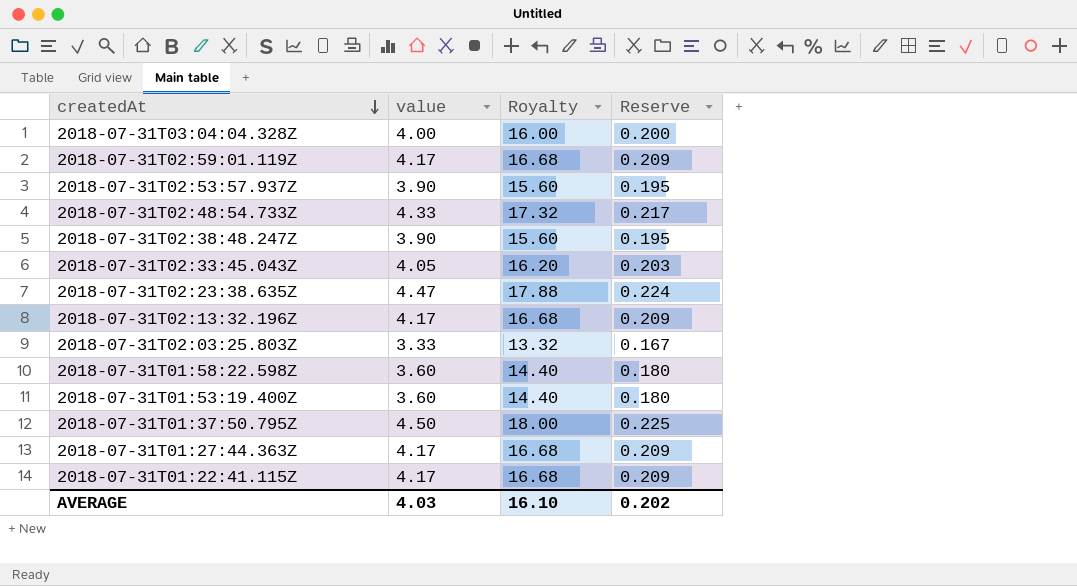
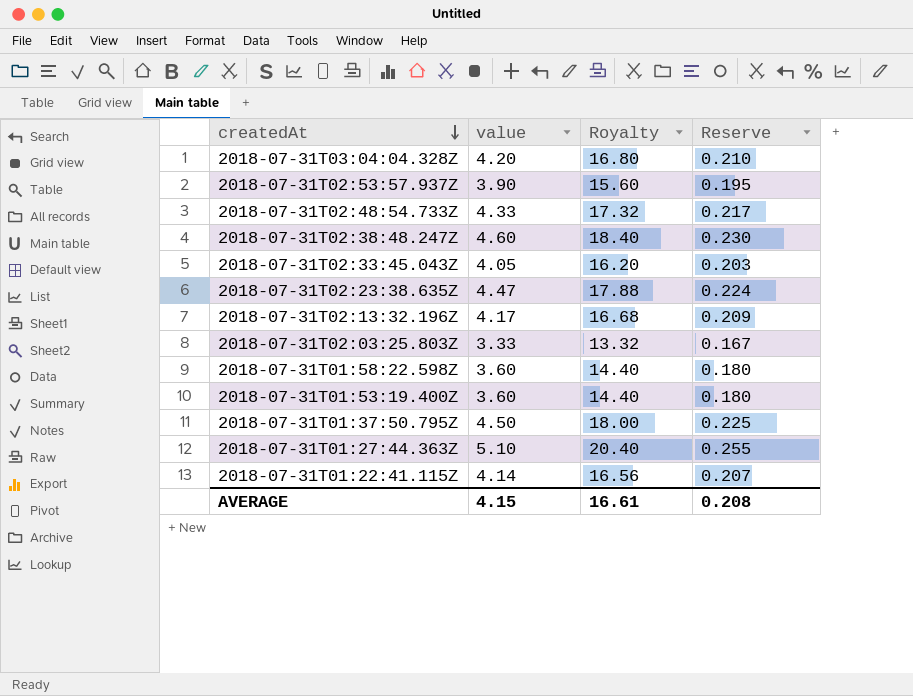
row 2018-07-31T02:59:01.119Z: 4.17 | 16.68 | 0.209 -> none
2018-07-31T03:04:04.328Z | value: 4.00 -> 4.20
2018-07-31T03:04:04.328Z | Royalty: 16.00 -> 16.80
2018-07-31T03:04:04.328Z | Reserve: 0.200 -> 0.210
2018-07-31T02:38:48.247Z | value: 3.90 -> 4.60
2018-07-31T02:38:48.247Z | Royalty: 15.60 -> 18.40
2018-07-31T02:38:48.247Z | Reserve: 0.195 -> 0.230
2018-07-31T01:27:44.363Z | value: 4.17 -> 5.10
2018-07-31T01:27:44.363Z | Royalty: 16.68 -> 20.40
2018-07-31T01:27:44.363Z | Reserve: 0.209 -> 0.255
2018-07-31T01:22:41.115Z | value: 4.17 -> 4.14
2018-07-31T01:22:41.115Z | Royalty: 16.68 -> 16.56
2018-07-31T01:22:41.115Z | Reserve: 0.209 -> 0.207
AVERAGE | value: 4.03 -> 4.15
AVERAGE | Royalty: 16.10 -> 16.61
AVERAGE | Reserve: 0.202 -> 0.208

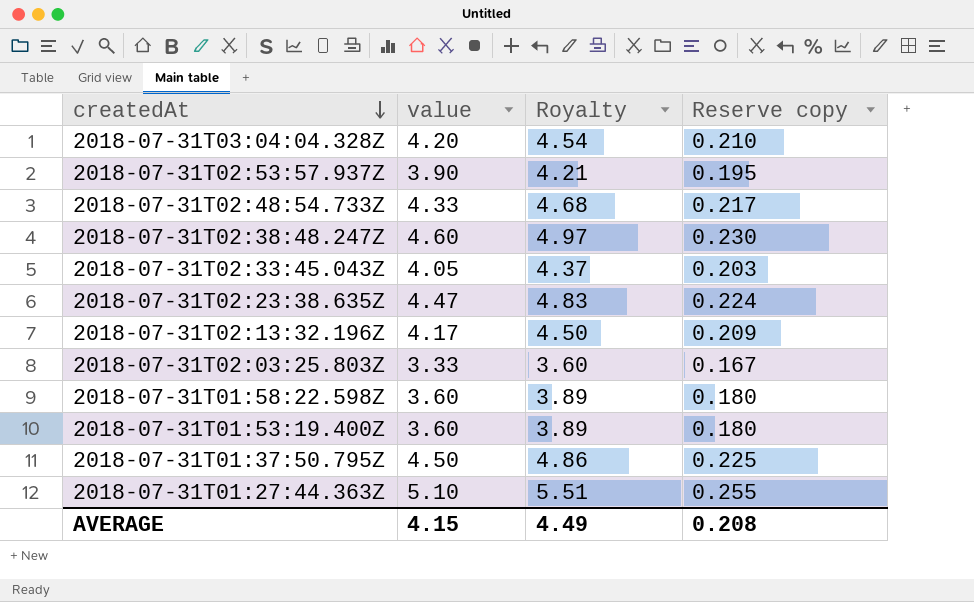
column Royalty | formula: [value] * 4 -> [value] * 1.08
column name: Reserve -> Reserve copy
row 2018-07-31T01:22:41.115Z: 4.14 | 16.56 | 0.207 -> none
AVERAGE | Royalty: 16.61 -> 4.49

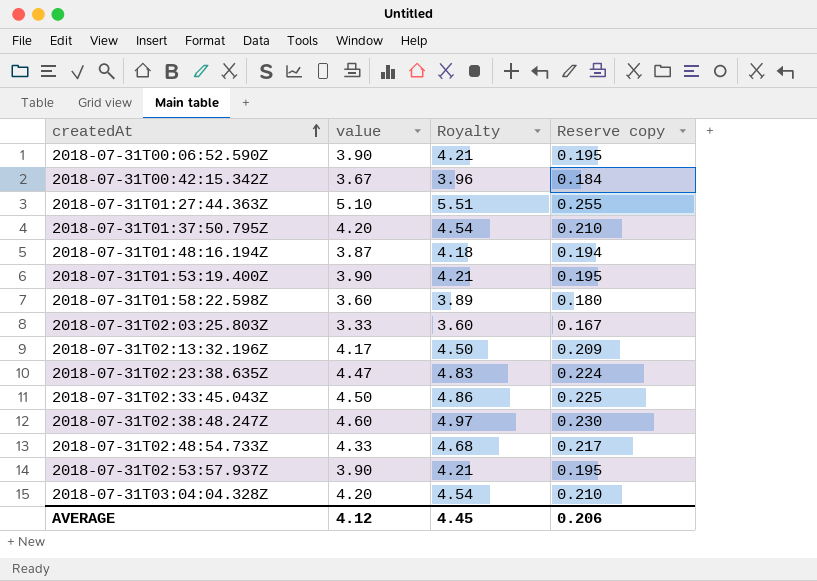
row order: createdAt descending -> createdAt ascending
row 2018-07-31T00:06:52.590Z: none -> 3.90 | 4.21 | 0.195
row 2018-07-31T00:42:15.342Z: none -> 3.67 | 3.96 | 0.184
2018-07-31T01:37:50.795Z | value: 4.50 -> 4.20
2018-07-31T01:37:50.795Z | Royalty: 4.86 -> 4.54
2018-07-31T01:37:50.795Z | Reserve copy: 0.225 -> 0.210
row 2018-07-31T01:48:16.194Z: none -> 3.87 | 4.18 | 0.194
2018-07-31T01:53:19.400Z | value: 3.60 -> 3.90
2018-07-31T01:53:19.400Z | Royalty: 3.89 -> 4.21
2018-07-31T01:53:19.400Z | Reserve copy: 0.180 -> 0.195
2018-07-31T02:33:45.043Z | value: 4.05 -> 4.50
2018-07-31T02:33:45.043Z | Royalty: 4.37 -> 4.86
2018-07-31T02:33:45.043Z | Reserve copy: 0.203 -> 0.225
AVERAGE | value: 4.15 -> 4.12
AVERAGE | Royalty: 4.49 -> 4.45
AVERAGE | Reserve copy: 0.208 -> 0.206

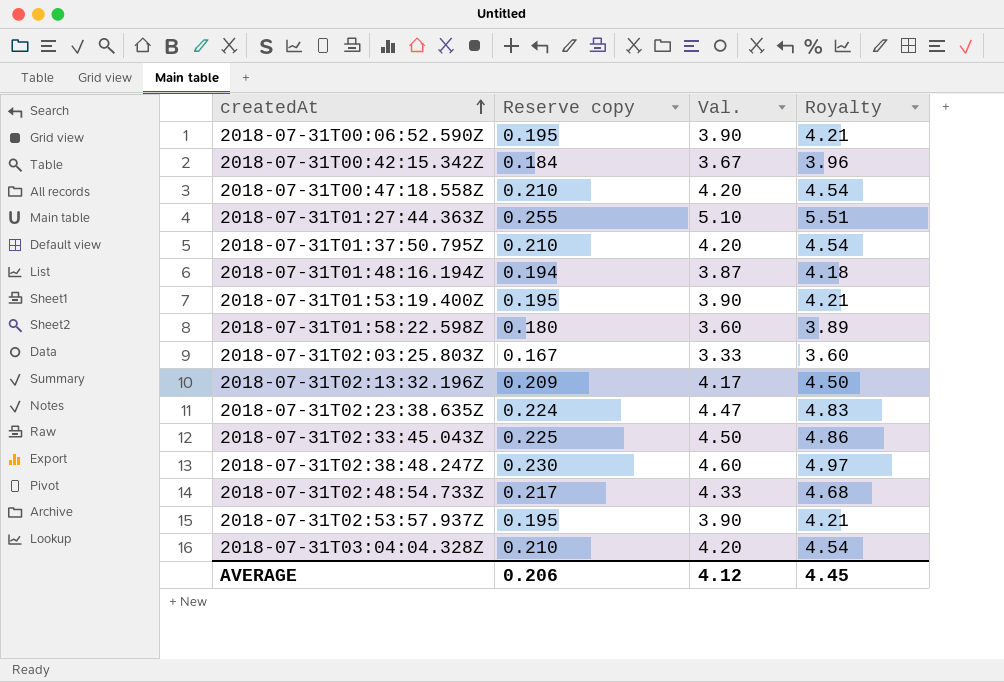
column Reserve copy | position: 4 -> 2
column name: value -> Val.
row 2018-07-31T00:47:18.558Z: none -> 0.210 | 4.20 | 4.54

